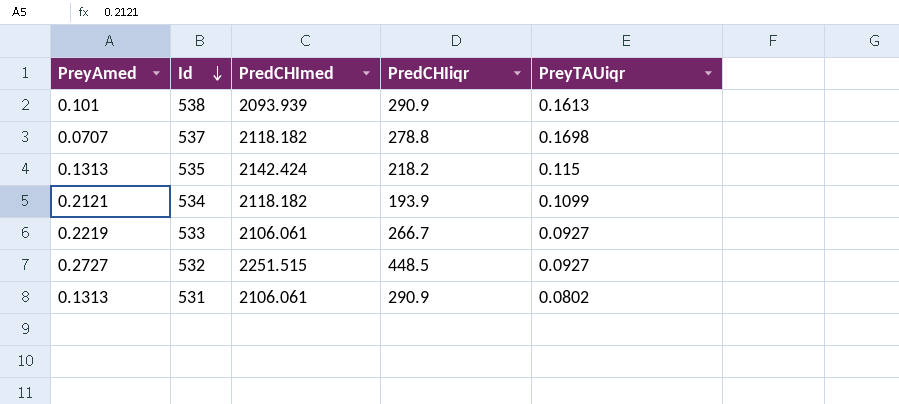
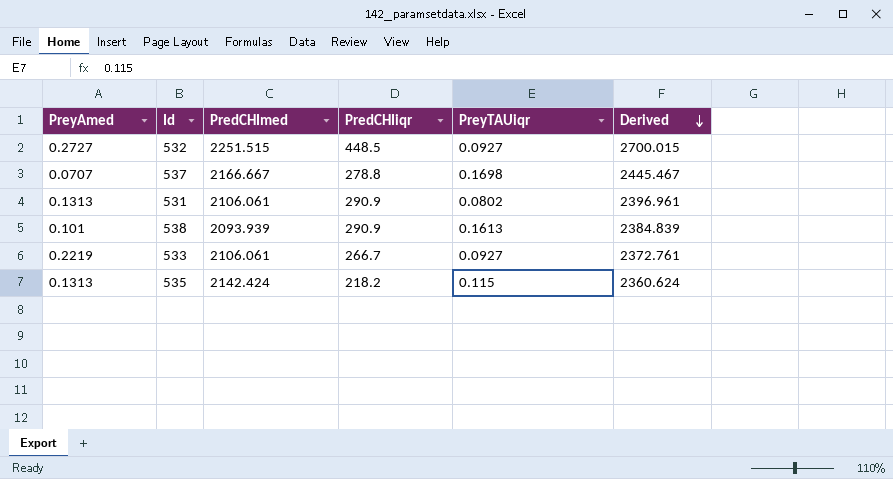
row order: Id descending -> Derived descending
column Derived | formula: none -> [PredCHImed] + [PredCHIiqr]
row 534: 0.2121 | 2118.182 | 193.9 | 0.1099 -> none
537 | PredCHImed: 2118.182 -> 2166.667

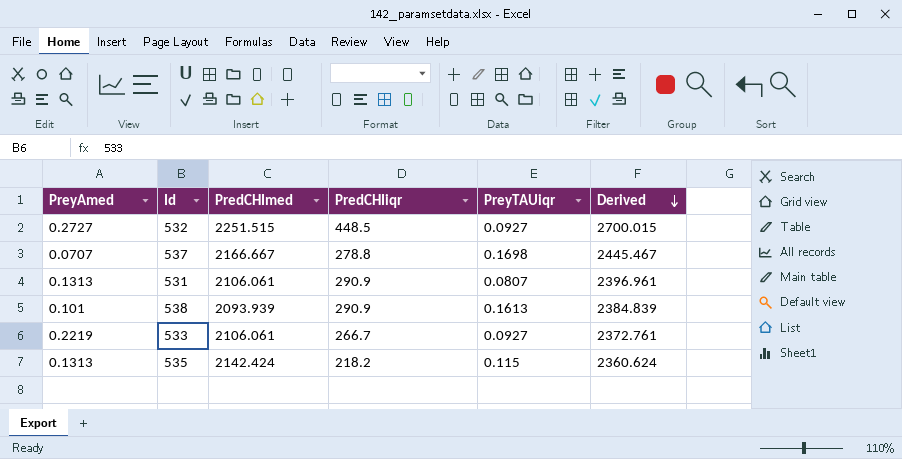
531 | PreyTAUiqr: 0.0802 -> 0.0807

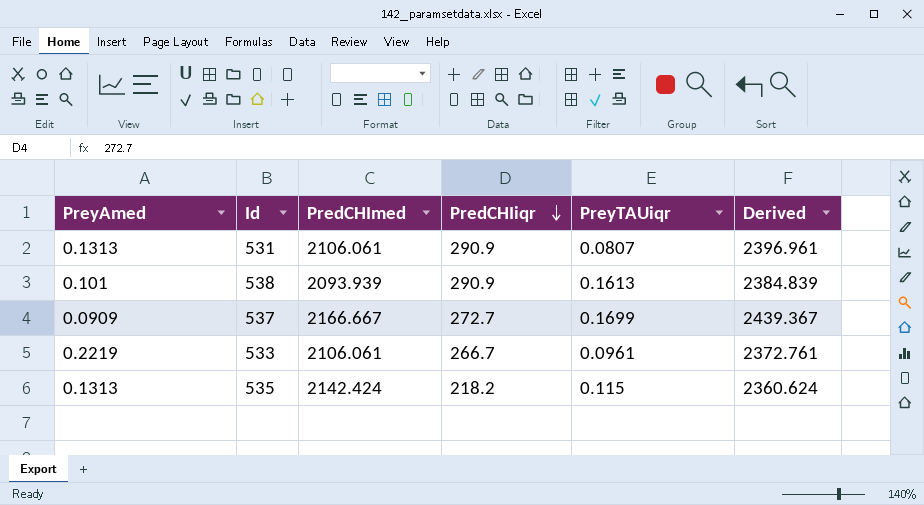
row order: Derived descending -> PredCHIiqr descending
row 532: 0.2727 | 2251.515 | 448.5 | 0.0927 | 2700.015 -> none
537 | PreyAmed: 0.0707 -> 0.0909
537 | PredCHIiqr: 278.8 -> 272.7
537 | PreyTAUiqr: 0.1698 -> 0.1699
537 | Derived: 2445.467 -> 2439.367
533 | PreyTAUiqr: 0.0927 -> 0.0961

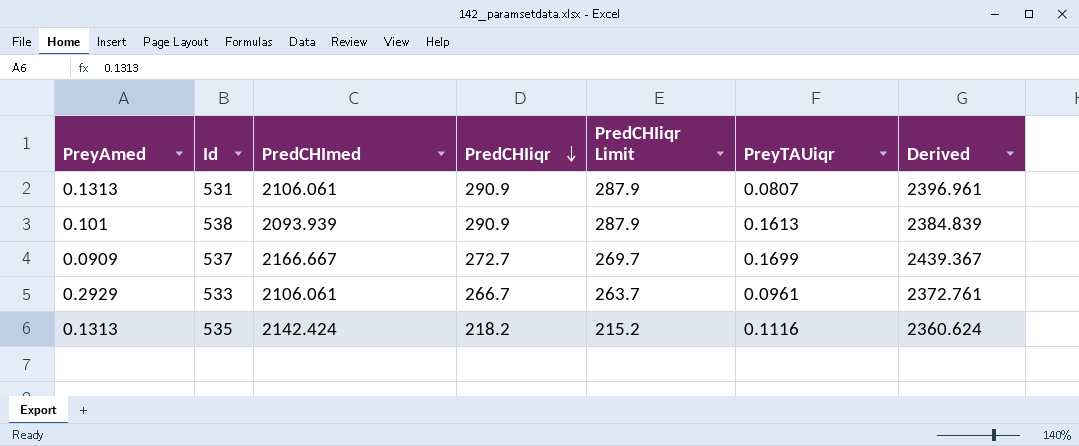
column PredCHIiqr Limit | formula: none -> [PredCHIiqr] - 3
533 | PreyAmed: 0.2219 -> 0.2929
535 | PreyTAUiqr: 0.115 -> 0.1116

